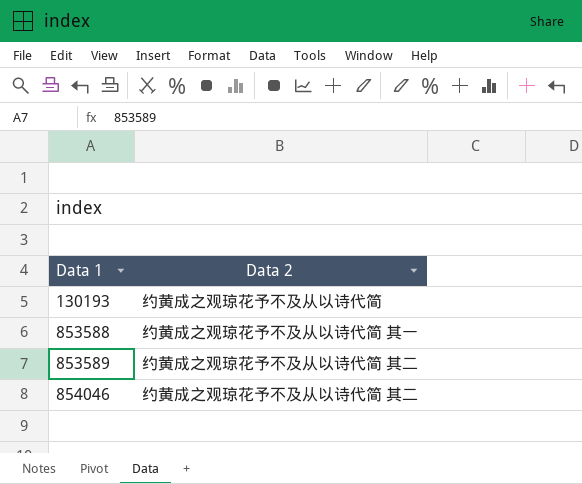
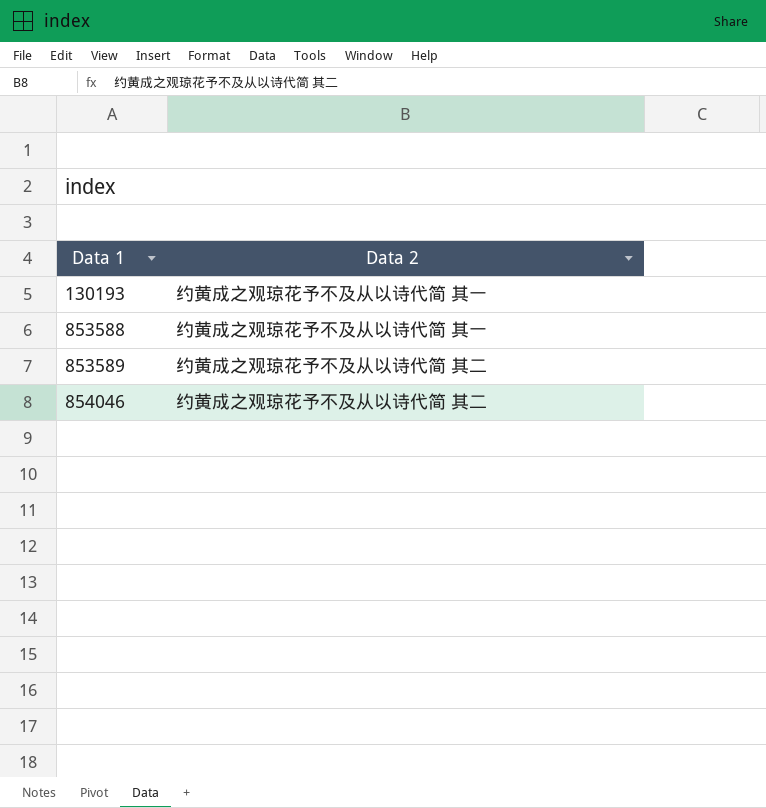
130193 | Data 2: 约黄成之观琼花予不及从以诗代简 -> 约黄成之观琼花予不及从以诗代简 其一

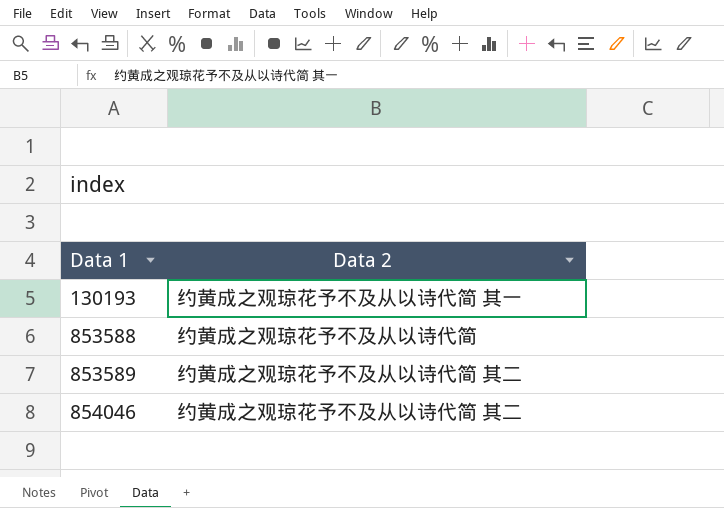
853588 | Data 2: 约黄成之观琼花予不及从以诗代简 其一 -> 约黄成之观琼花予不及从以诗代简

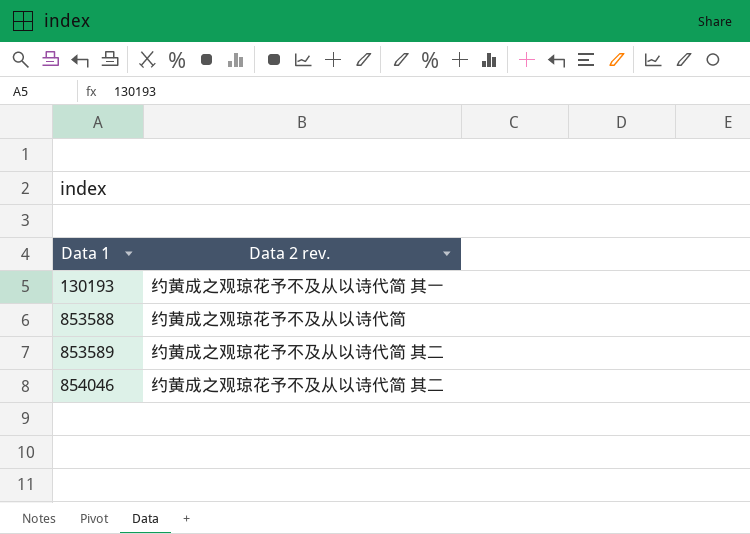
column name: Data 2 -> Data 2 rev.

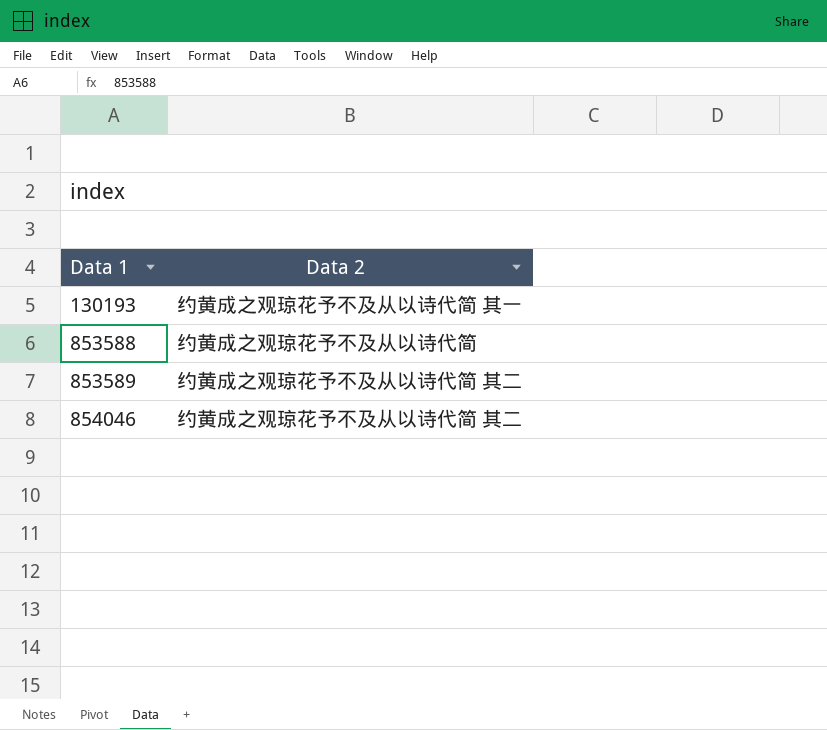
column name: Data 2 rev. -> Data 2

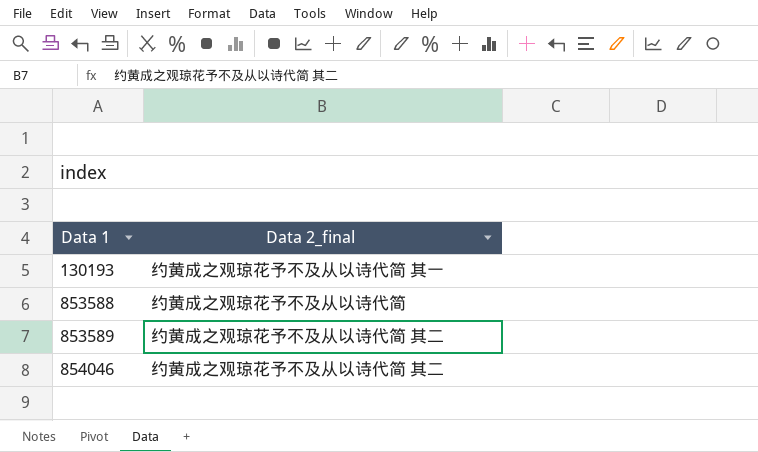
column name: Data 2 -> Data 2_final

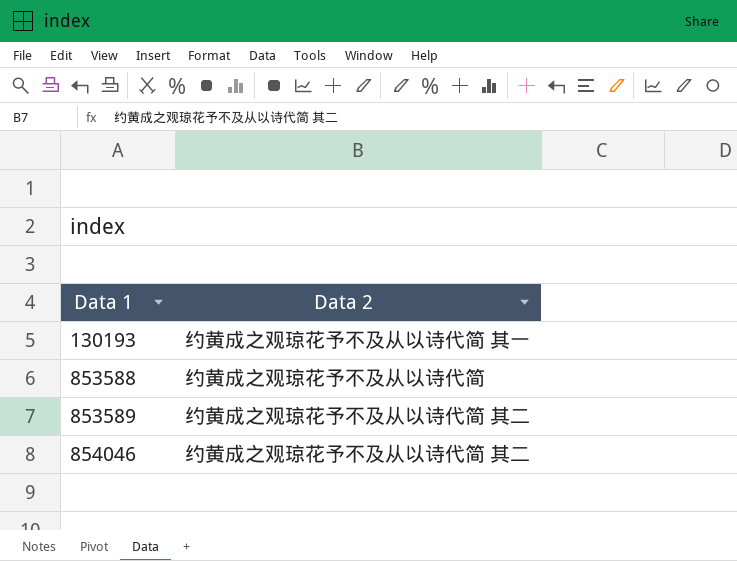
column name: Data 2_final -> Data 2

